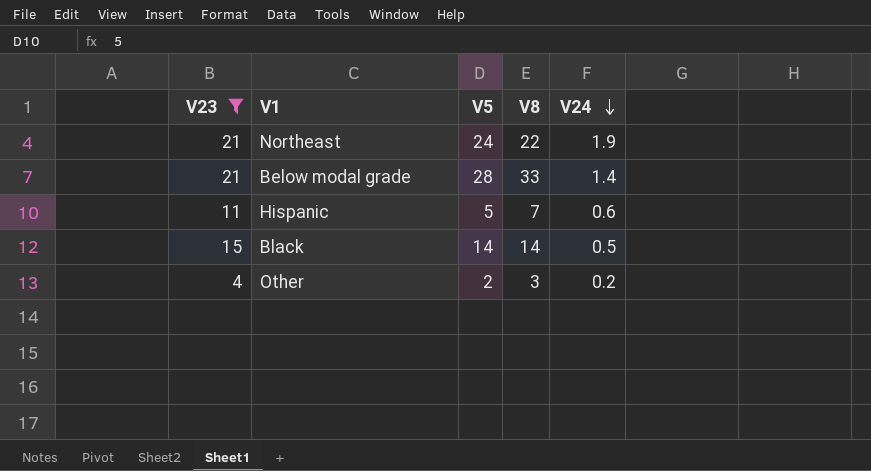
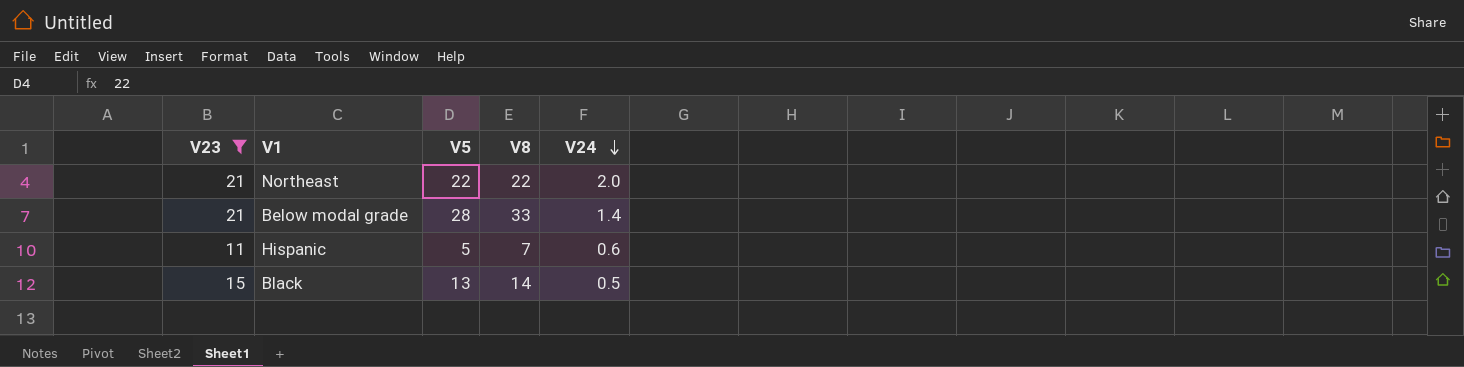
row Other: 4 | 2 | 3 | 0.2 -> none
Northeast | V5: 24 -> 22
Northeast | V24: 1.9 -> 2.0
Black | V5: 14 -> 13

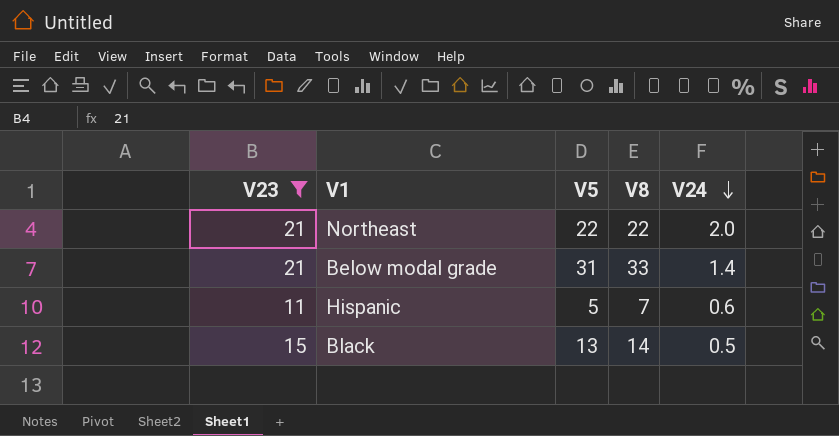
Below modal grade | V5: 28 -> 31

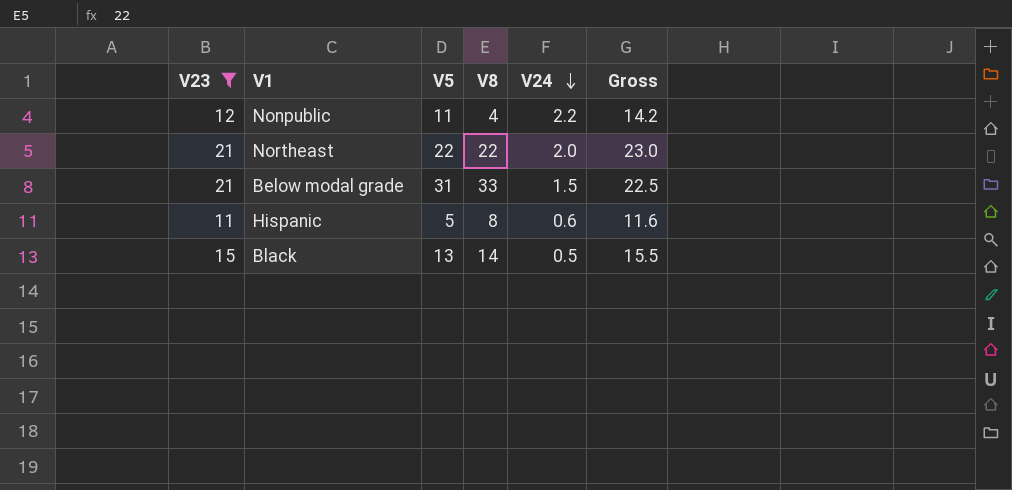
column Gross | formula: none -> [V23] + [V24]
row Nonpublic: none -> 12 | 11 | 4 | 2.2 | 14.2
Below modal grade | V24: 1.4 -> 1.5
Hispanic | V8: 7 -> 8

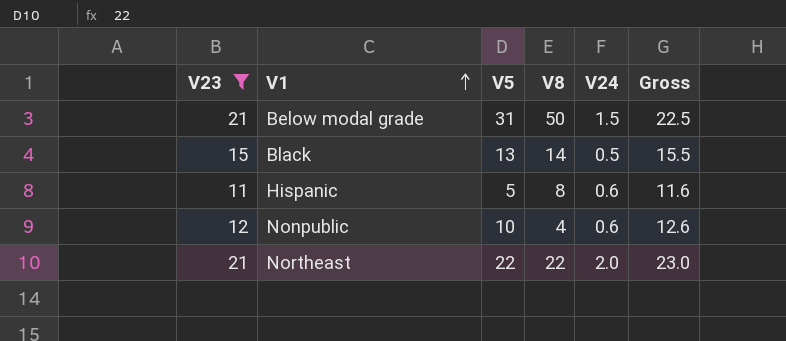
row order: V24 descending -> V1 ascending
Below modal grade | V8: 33 -> 50
Nonpublic | V5: 11 -> 10
Nonpublic | V24: 2.2 -> 0.6
Nonpublic | Gross: 14.2 -> 12.6

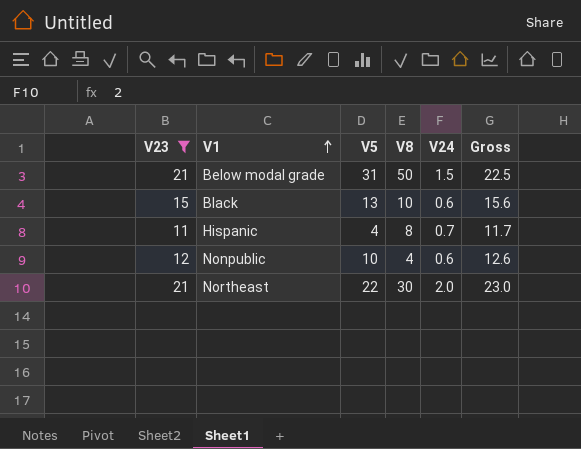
Black | V8: 14 -> 10
Black | V24: 0.5 -> 0.6
Black | Gross: 15.5 -> 15.6
Hispanic | V5: 5 -> 4
Hispanic | V24: 0.6 -> 0.7
Hispanic | Gross: 11.6 -> 11.7
Northeast | V8: 22 -> 30

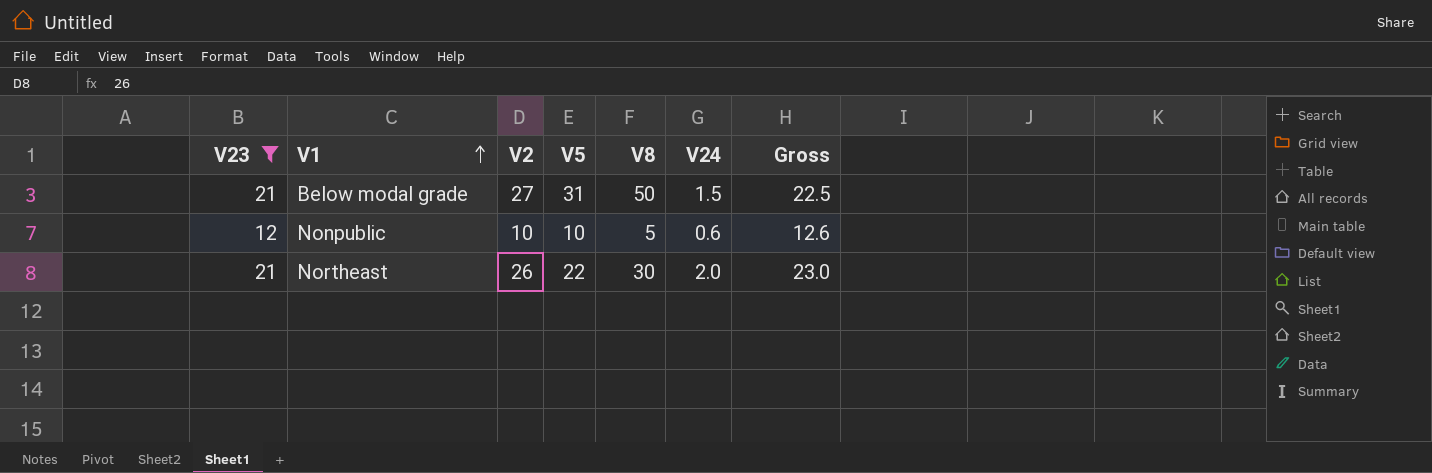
column V2 | position: none -> 3
row Black: 15 | 13 | 10 | 0.6 | 15.6 -> none
row Hispanic: 11 | 4 | 8 | 0.7 | 11.7 -> none
Nonpublic | V8: 4 -> 5

